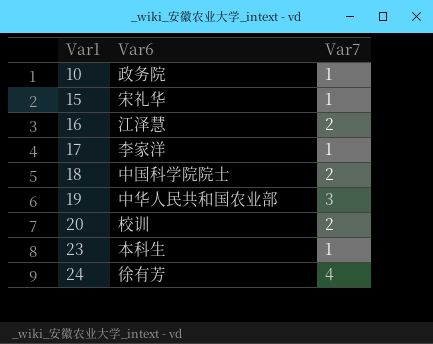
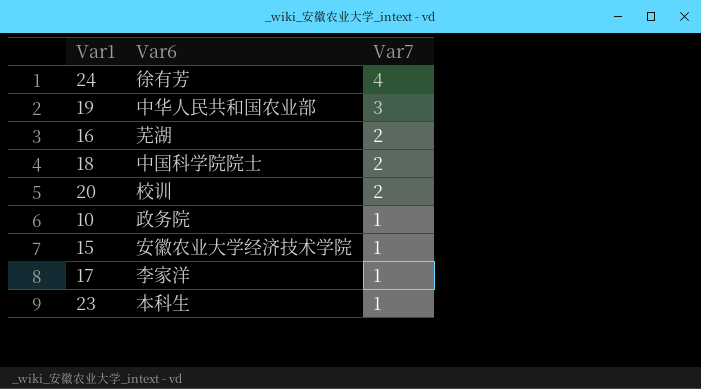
row order: Var1 ascending -> Var7 descending
16 | Var6: 江泽慧 -> 芜湖
15 | Var6: 宋礼华 -> 安徽农业大学经济技术学院

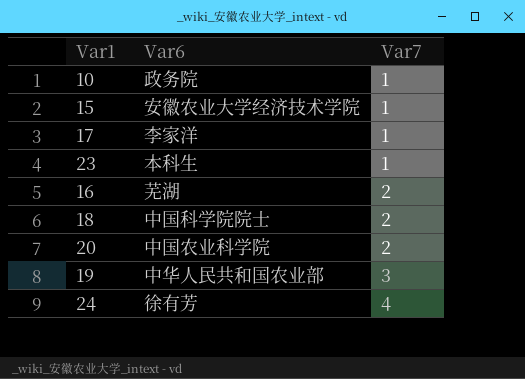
row order: Var7 descending -> Var7 ascending
20 | Var6: 校训 -> 中国农业科学院

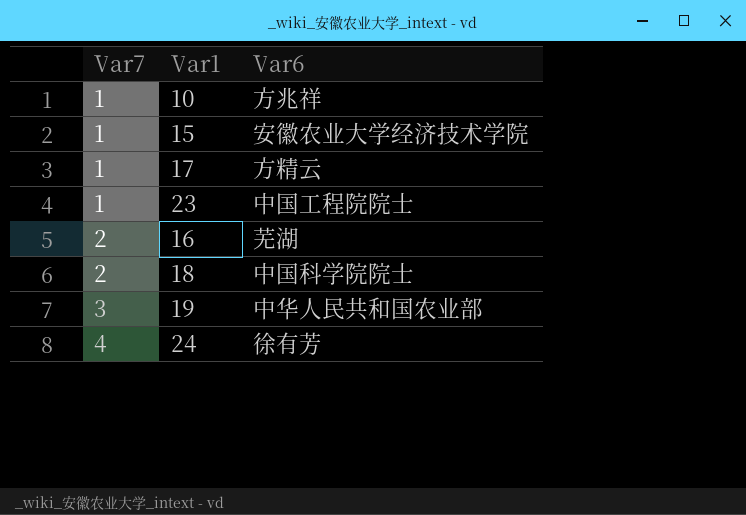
column Var7 | position: 3 -> 1
row 20: 中国农业科学院 | 2 -> none
10 | Var6: 政务院 -> 方兆祥
17 | Var6: 李家洋 -> 方精云
23 | Var6: 本科生 -> 中国工程院院士

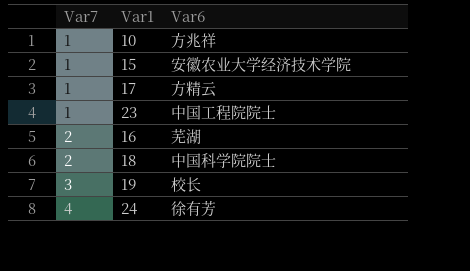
19 | Var6: 中华人民共和国农业部 -> 校长

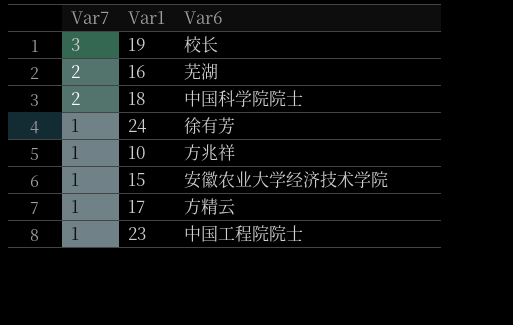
row order: Var7 ascending -> Var7 descending
24 | Var7: 4 -> 1

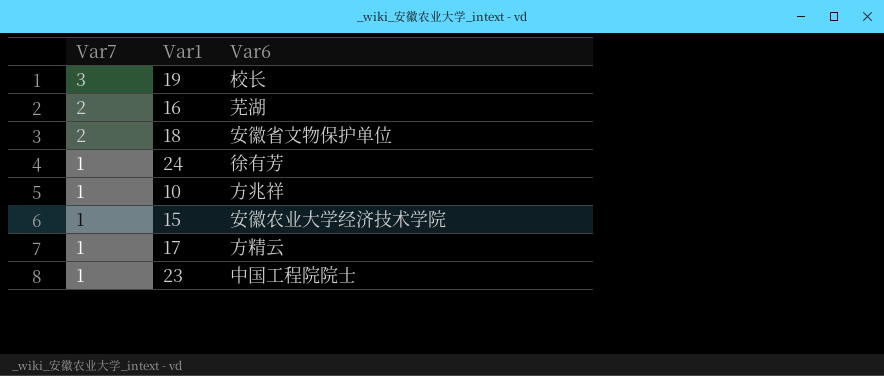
18 | Var6: 中国科学院院士 -> 安徽省文物保护单位

